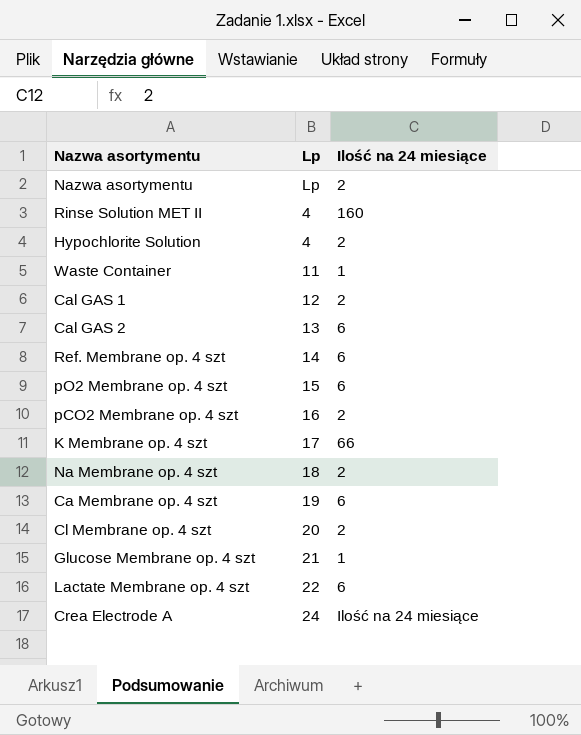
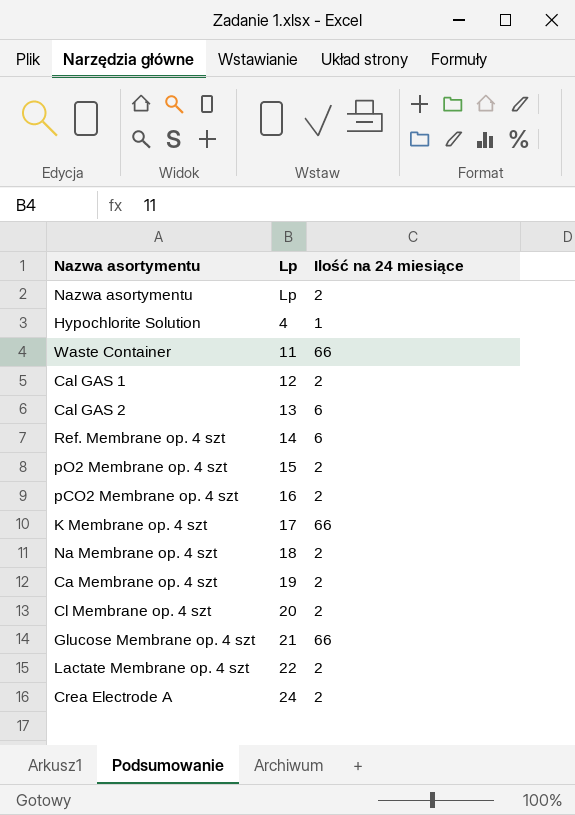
row Rinse Solution MET II: 4 | 160 -> none
Hypochlorite Solution | Ilość na 24 miesiące: 2 -> 1
Waste Container | Ilość na 24 miesiące: 1 -> 66
pO2 Membrane op. 4 szt | Ilość na 24 miesiące: 6 -> 2
Ca Membrane op. 4 szt | Ilość na 24 miesiące: 6 -> 2
Glucose Membrane op. 4 szt | Ilość na 24 miesiące: 1 -> 66
Lactate Membrane op. 4 szt | Ilość na 24 miesiące: 6 -> 2
Crea Electrode A | Ilość na 24 miesiące: Ilość na 24 miesiące -> 2

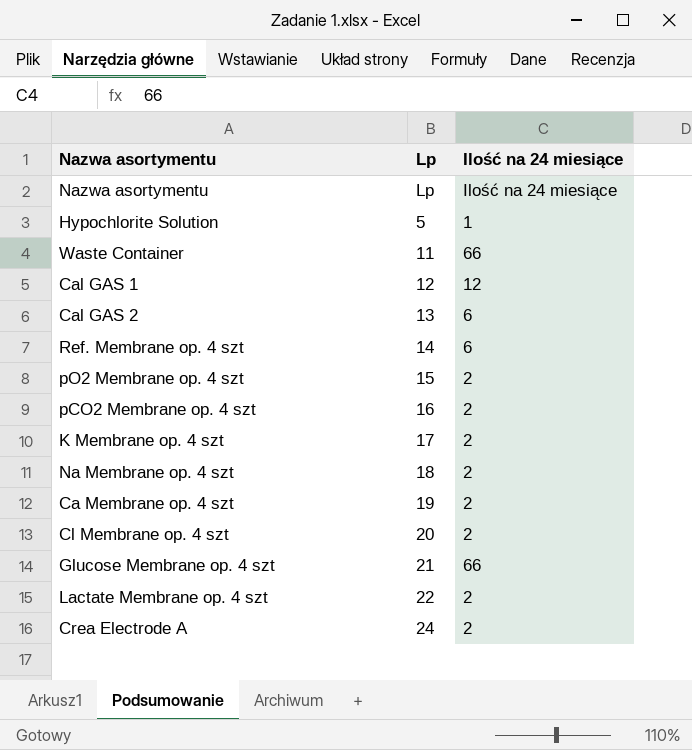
Nazwa asortymentu | Ilość na 24 miesiące: 2 -> Ilość na 24 miesiące
Hypochlorite Solution | Lp: 4 -> 5
Cal GAS 1 | Ilość na 24 miesiące: 2 -> 12
K Membrane op. 4 szt | Ilość na 24 miesiące: 66 -> 2

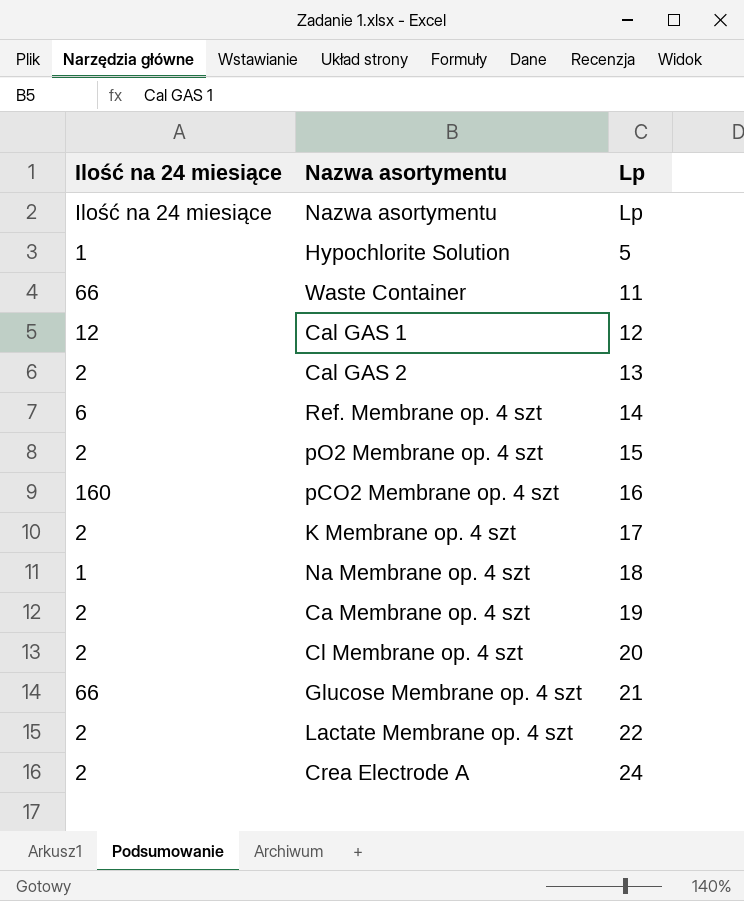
column Ilość na 24 miesiące | position: 3 -> 1
Cal GAS 2 | Ilość na 24 miesiące: 6 -> 2
pCO2 Membrane op. 4 szt | Ilość na 24 miesiące: 2 -> 160
Na Membrane op. 4 szt | Ilość na 24 miesiące: 2 -> 1

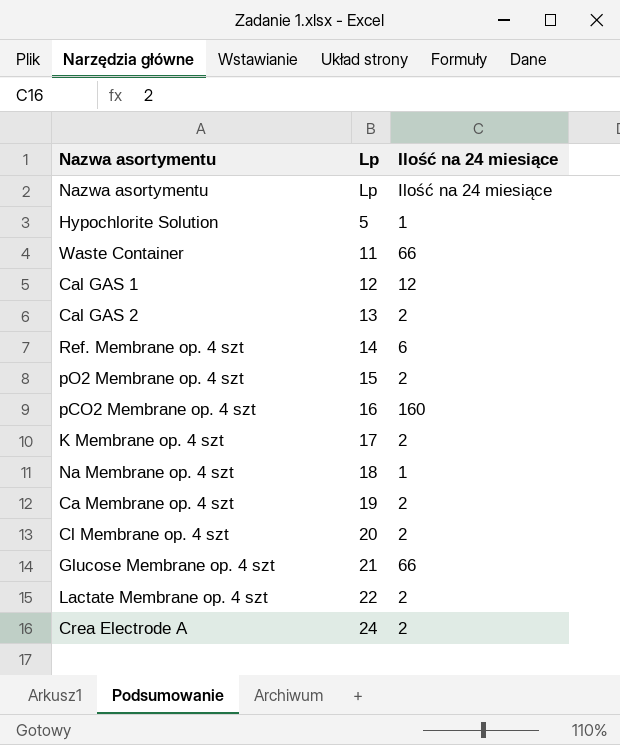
column Ilość na 24 miesiące | position: 1 -> 3

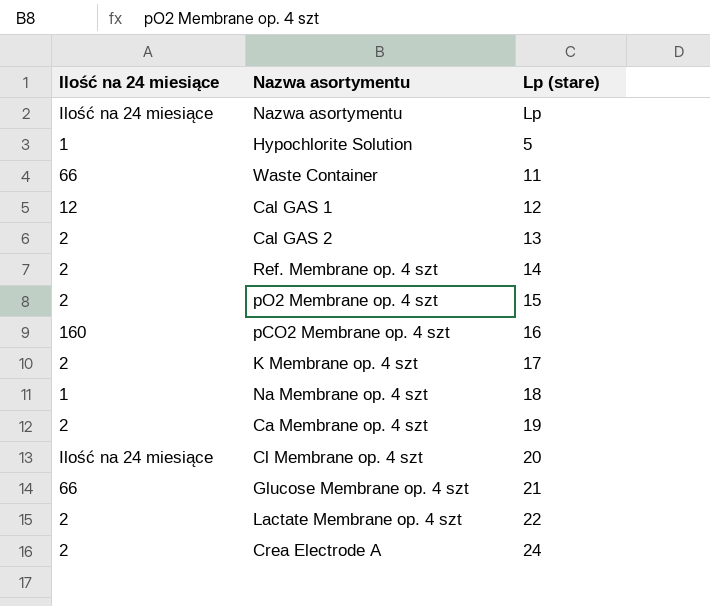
column Ilość na 24 miesiące | position: 3 -> 1
column name: Lp -> Lp (stare)
Ref. Membrane op. 4 szt | Ilość na 24 miesiące: 6 -> 2
Cl Membrane op. 4 szt | Ilość na 24 miesiące: 2 -> Ilość na 24 miesiące

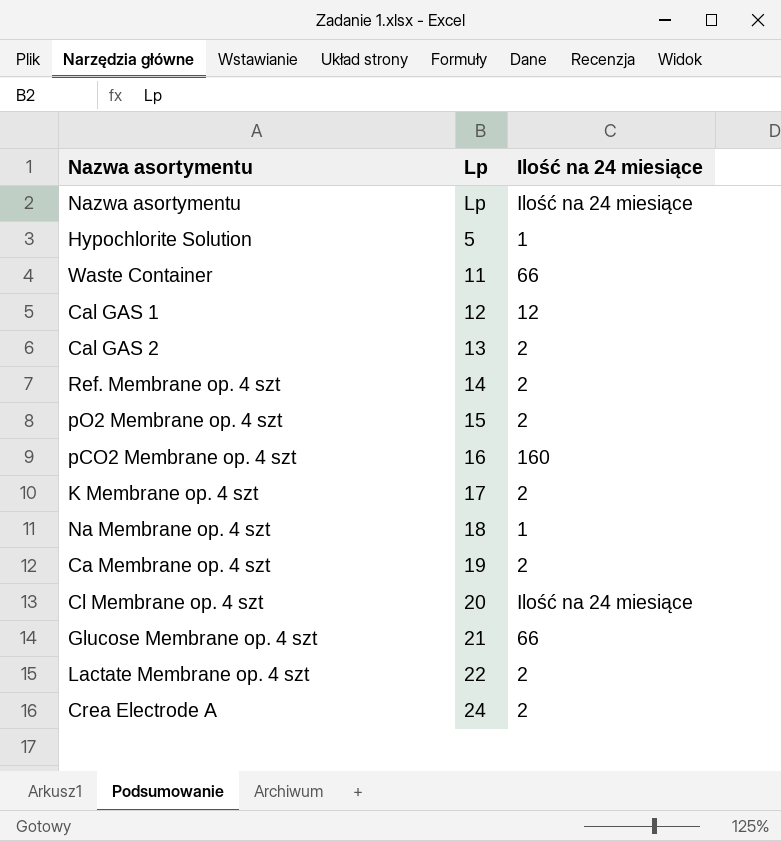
column name: Lp (stare) -> Lp
column Ilość na 24 miesiące | position: 1 -> 3

